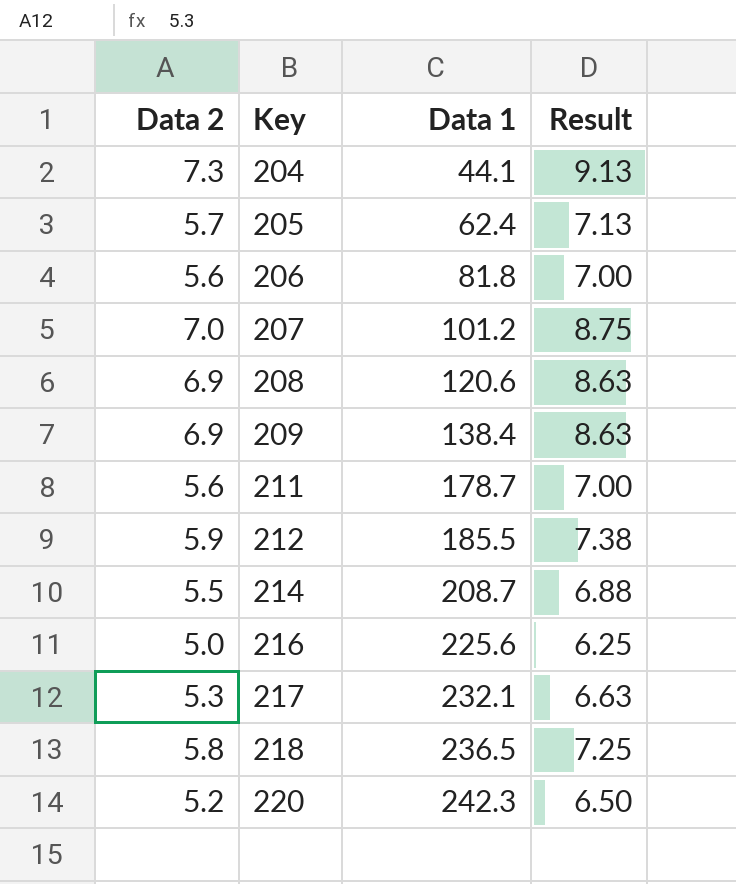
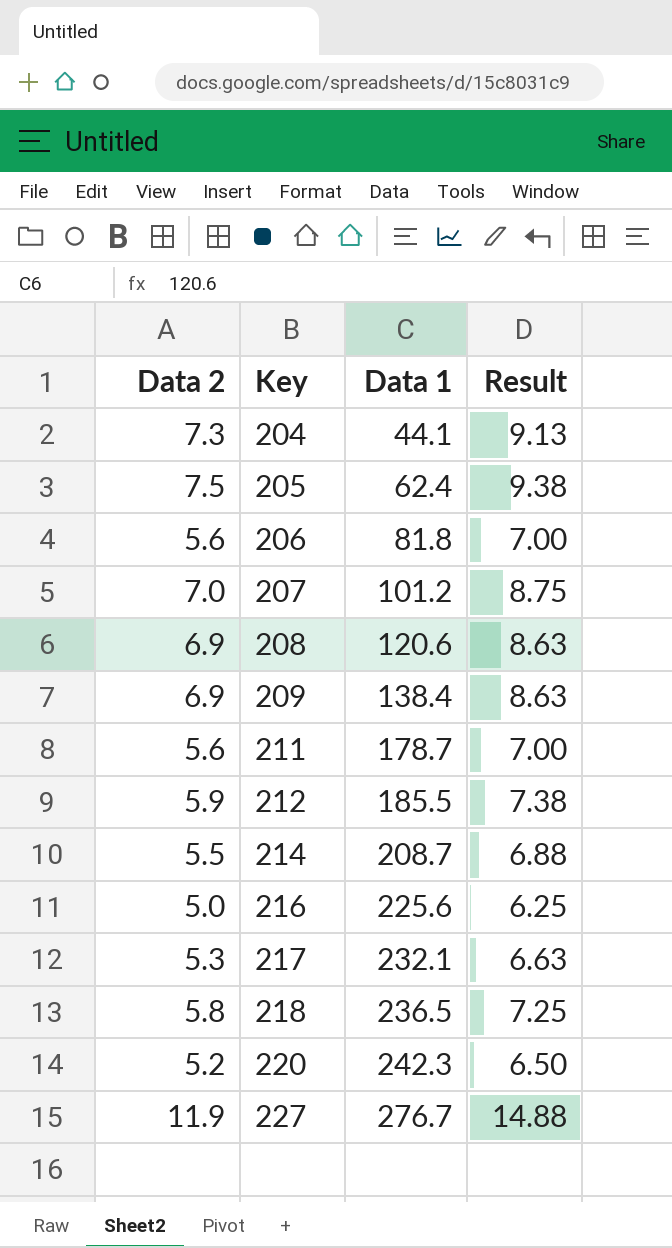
205 | Data 2: 5.7 -> 7.5
205 | Result: 7.13 -> 9.38
row 227: none -> 11.9 | 276.7 | 14.88

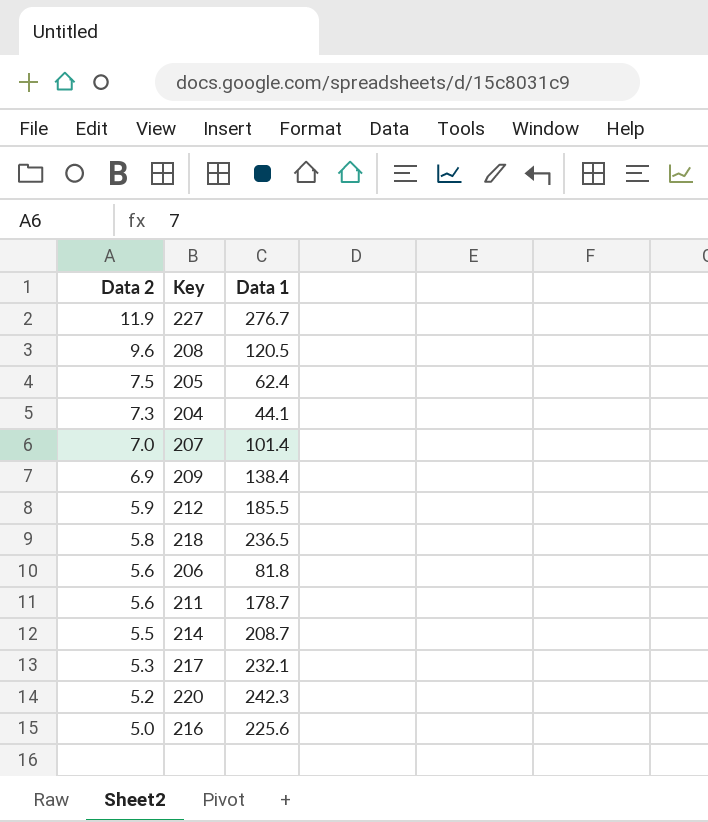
row order: Key ascending -> Data 2 descending
column Result | formula: [Data 2] * 1.25 -> none
208 | Data 2: 6.9 -> 9.6
208 | Data 1: 120.6 -> 120.5
207 | Data 1: 101.2 -> 101.4

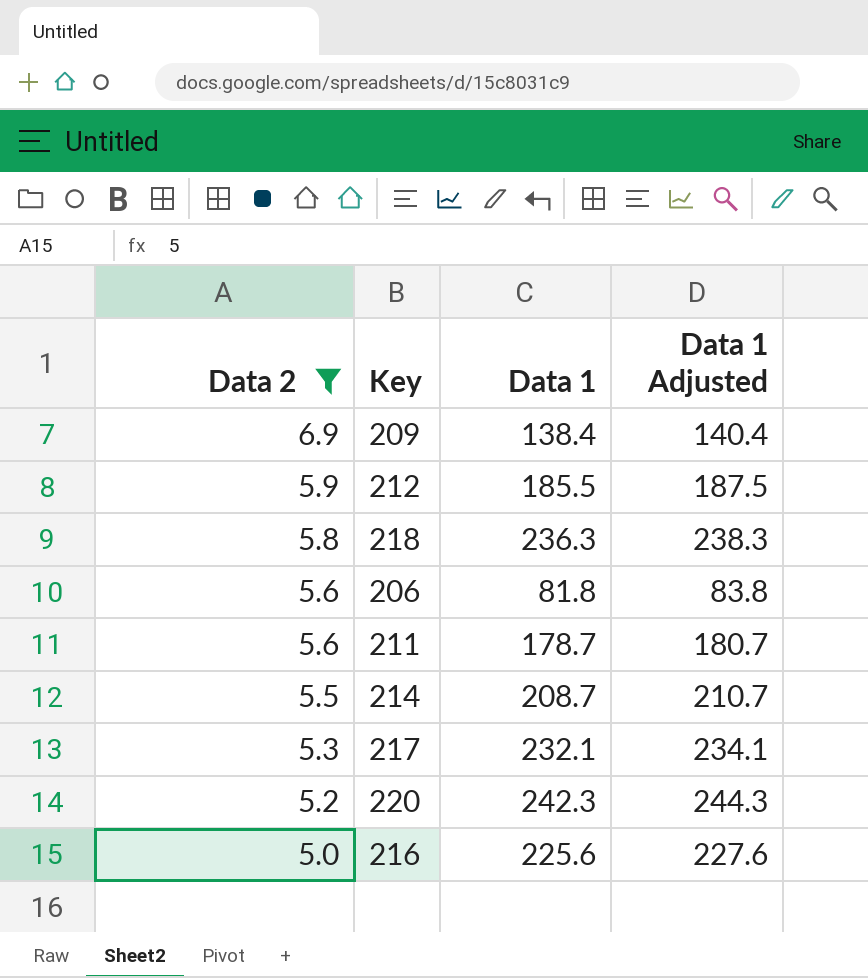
filter: none -> Data 2 <= 6.9
column Data 1 Adjusted | formula: none -> [Data 1] + 2
218 | Data 1: 236.5 -> 236.3

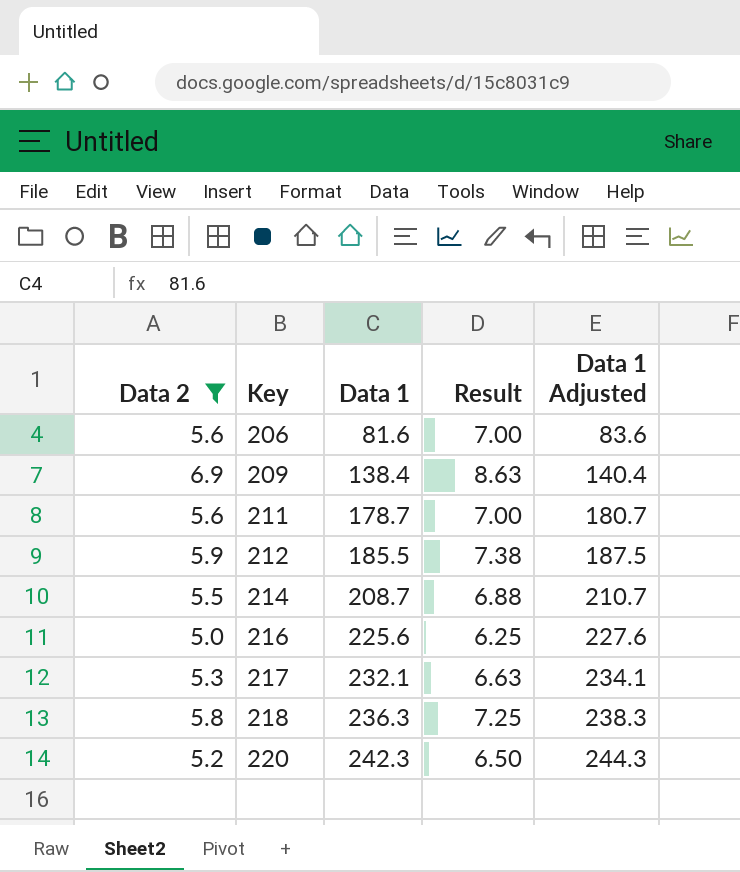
row order: Data 2 descending -> Key ascending
column Result | formula: none -> [Data 2] * 1.25
206 | Data 1: 81.8 -> 81.6
206 | Data 1 Adjusted: 83.8 -> 83.6

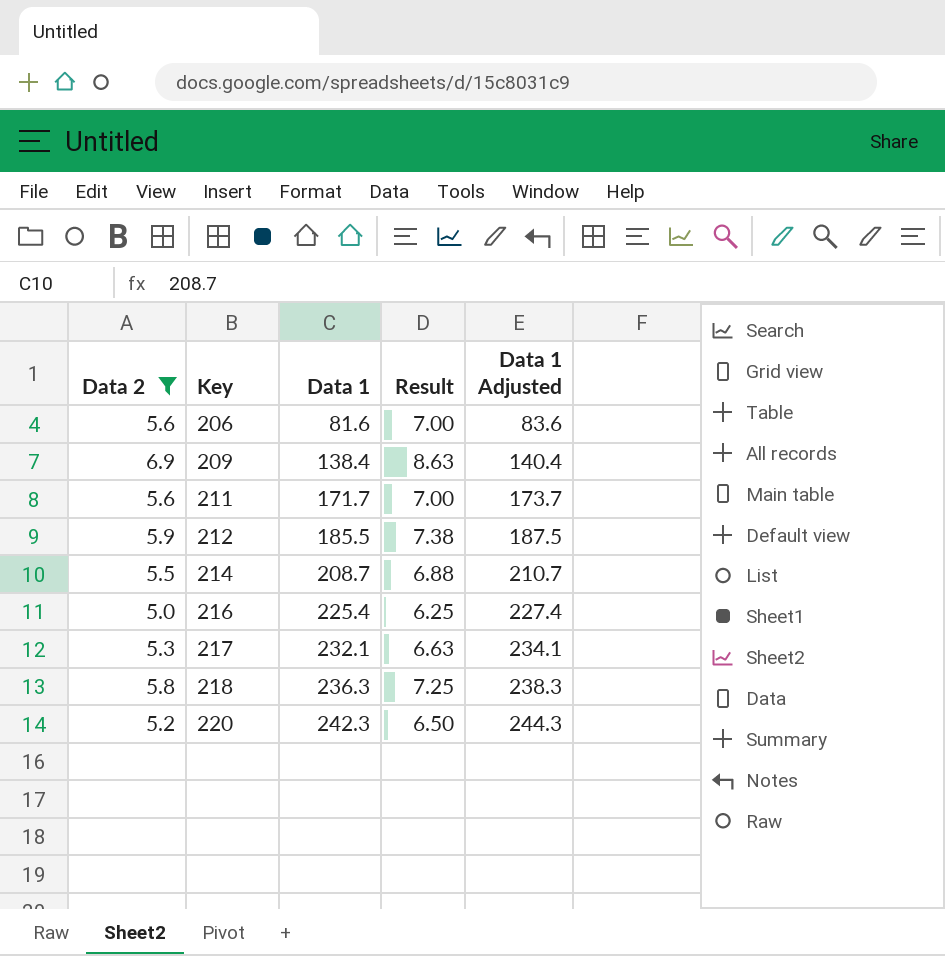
211 | Data 1: 178.7 -> 171.7
211 | Data 1 Adjusted: 180.7 -> 173.7
216 | Data 1: 225.6 -> 225.4
216 | Data 1 Adjusted: 227.6 -> 227.4

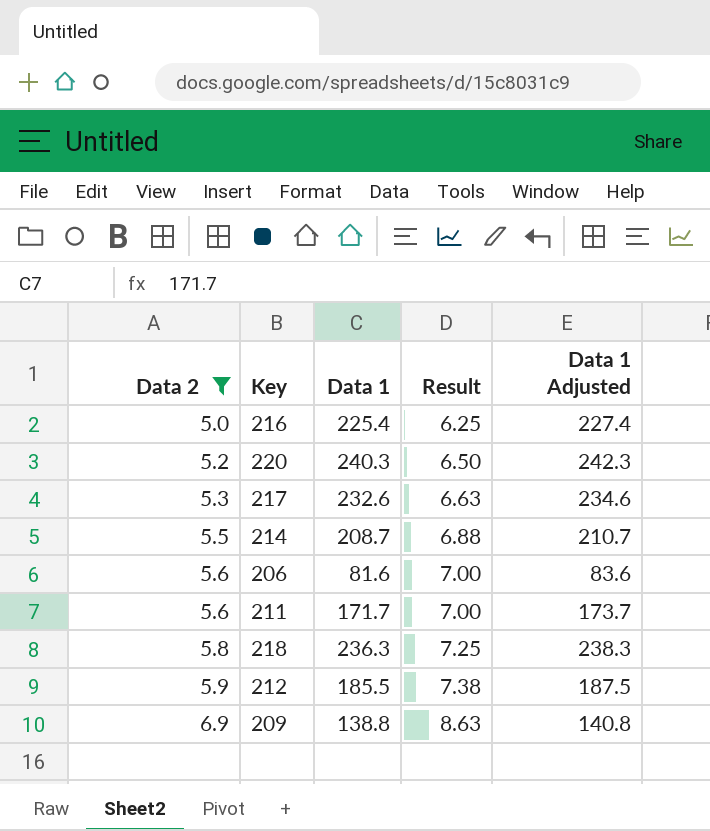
row order: Key ascending -> Data 2 ascending
220 | Data 1: 242.3 -> 240.3
220 | Data 1 Adjusted: 244.3 -> 242.3
217 | Data 1: 232.1 -> 232.6
217 | Data 1 Adjusted: 234.1 -> 234.6
209 | Data 1: 138.4 -> 138.8
209 | Data 1 Adjusted: 140.4 -> 140.8

